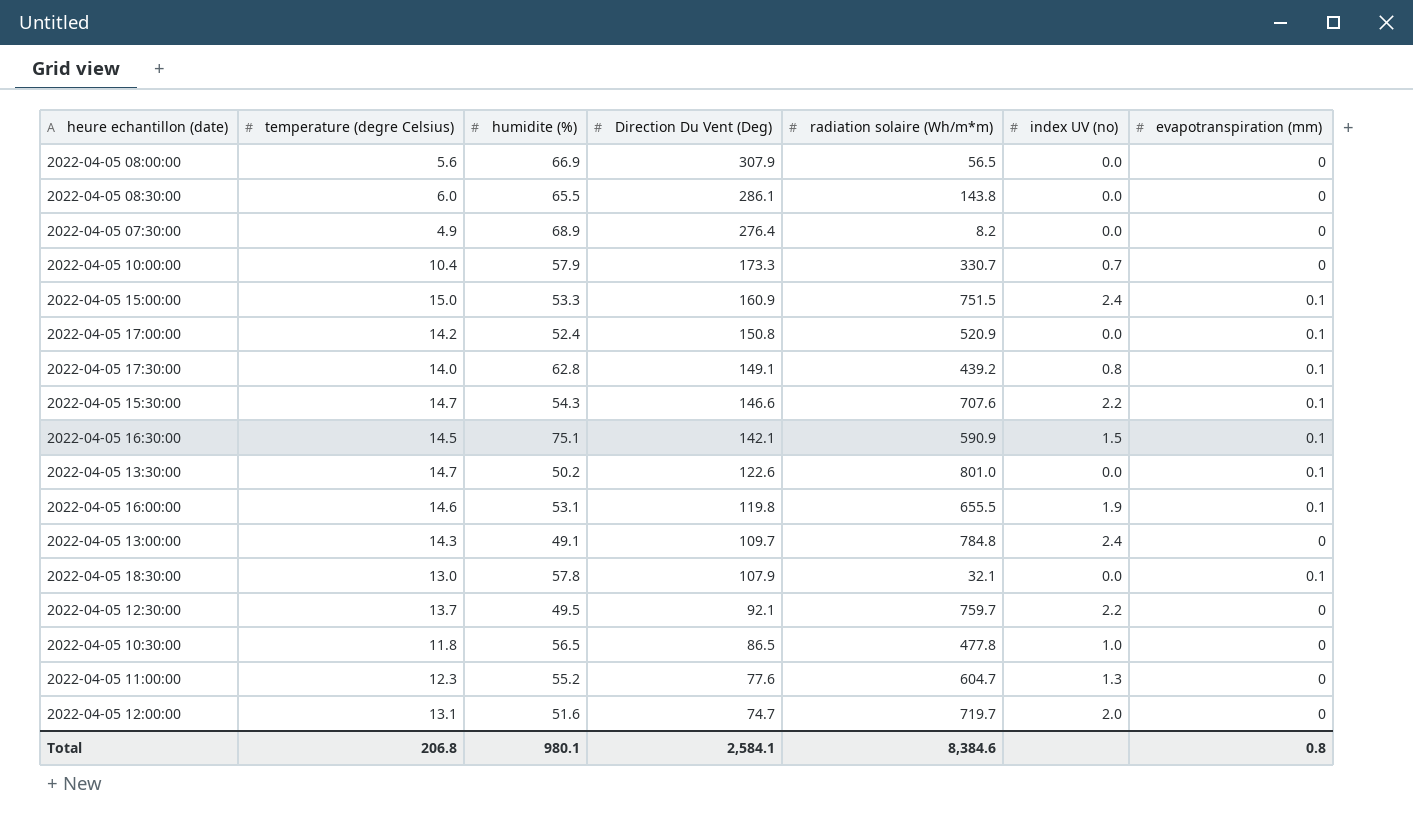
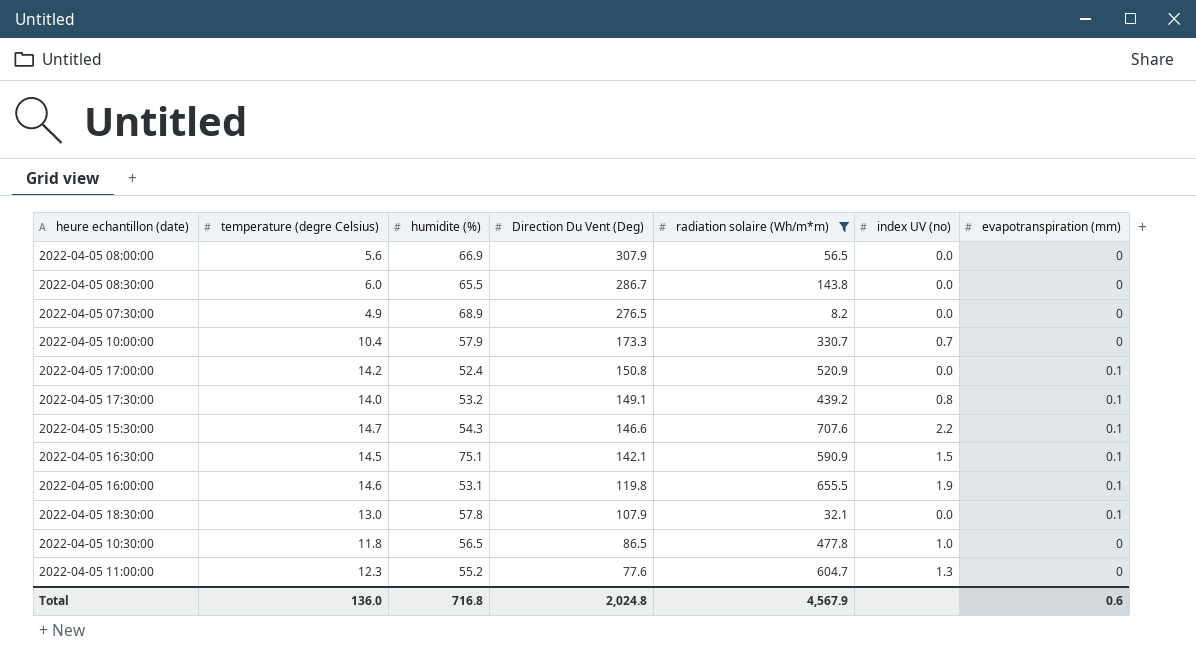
filter: none -> radiation solaire (Wh/m*m) <= 707.6
2022-04-05 08:30:00 | Direction Du Vent (Deg): 286.1 -> 286.7
2022-04-05 07:30:00 | Direction Du Vent (Deg): 276.4 -> 276.5
2022-04-05 17:30:00 | humidite (%): 62.8 -> 53.2
Total | temperature (degre Celsius): 206.8 -> 136.0
Total | humidite (%): 980.1 -> 716.8
Total | Direction Du Vent (Deg): 2,584.1 -> 2,024.8
Total | radiation solaire (Wh/m*m): 8,384.6 -> 4,567.9
Total | evapotranspiration (mm): 0.8 -> 0.6

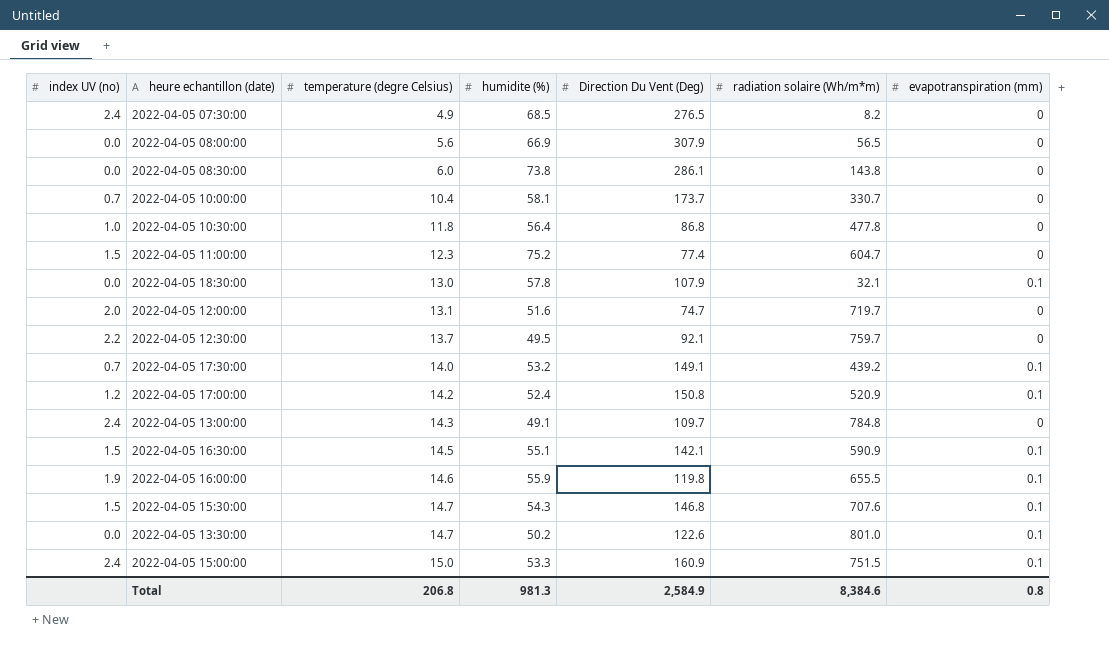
filter: radiation solaire (Wh/m*m) <= 707.6 -> none
row order: Direction Du Vent (Deg) descending -> temperature (degre Celsius) ascending
column index UV (no) | position: 6 -> 1
2022-04-05 07:30:00 | index UV (no): 0.0 -> 2.4
2022-04-05 07:30:00 | humidite (%): 68.9 -> 68.5
2022-04-05 08:30:00 | humidite (%): 65.5 -> 73.8
2022-04-05 08:30:00 | Direction Du Vent (Deg): 286.7 -> 286.1
2022-04-05 10:00:00 | humidite (%): 57.9 -> 58.1
2022-04-05 10:00:00 | Direction Du Vent (Deg): 173.3 -> 173.7
2022-04-05 10:30:00 | humidite (%): 56.5 -> 56.4
2022-04-05 10:30:00 | Direction Du Vent (Deg): 86.5 -> 86.8
2022-04-05 11:00:00 | index UV (no): 1.3 -> 1.5
2022-04-05 11:00:00 | humidite (%): 55.2 -> 75.2
2022-04-05 11:00:00 | Direction Du Vent (Deg): 77.6 -> 77.4
2022-04-05 17:30:00 | index UV (no): 0.8 -> 0.7
2022-04-05 17:00:00 | index UV (no): 0.0 -> 1.2
2022-04-05 16:30:00 | humidite (%): 75.1 -> 55.1
2022-04-05 16:00:00 | humidite (%): 53.1 -> 55.9
2022-04-05 15:30:00 | index UV (no): 2.2 -> 1.5
2022-04-05 15:30:00 | Direction Du Vent (Deg): 146.6 -> 146.8
Total | temperature (degre Celsius): 136.0 -> 206.8
Total | humidite (%): 716.8 -> 981.3
Total | Direction Du Vent (Deg): 2,024.8 -> 2,584.9
Total | radiation solaire (Wh/m*m): 4,567.9 -> 8,384.6
Total | evapotranspiration (mm): 0.6 -> 0.8

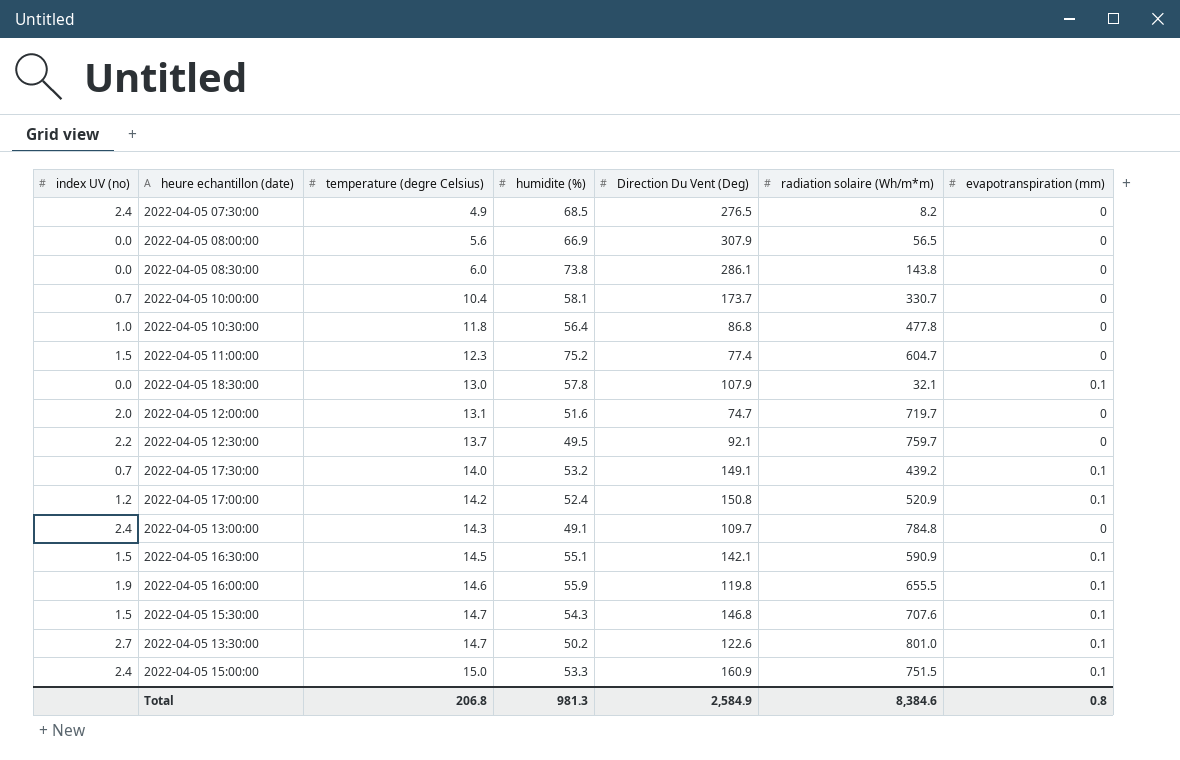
2022-04-05 13:30:00 | index UV (no): 0.0 -> 2.7

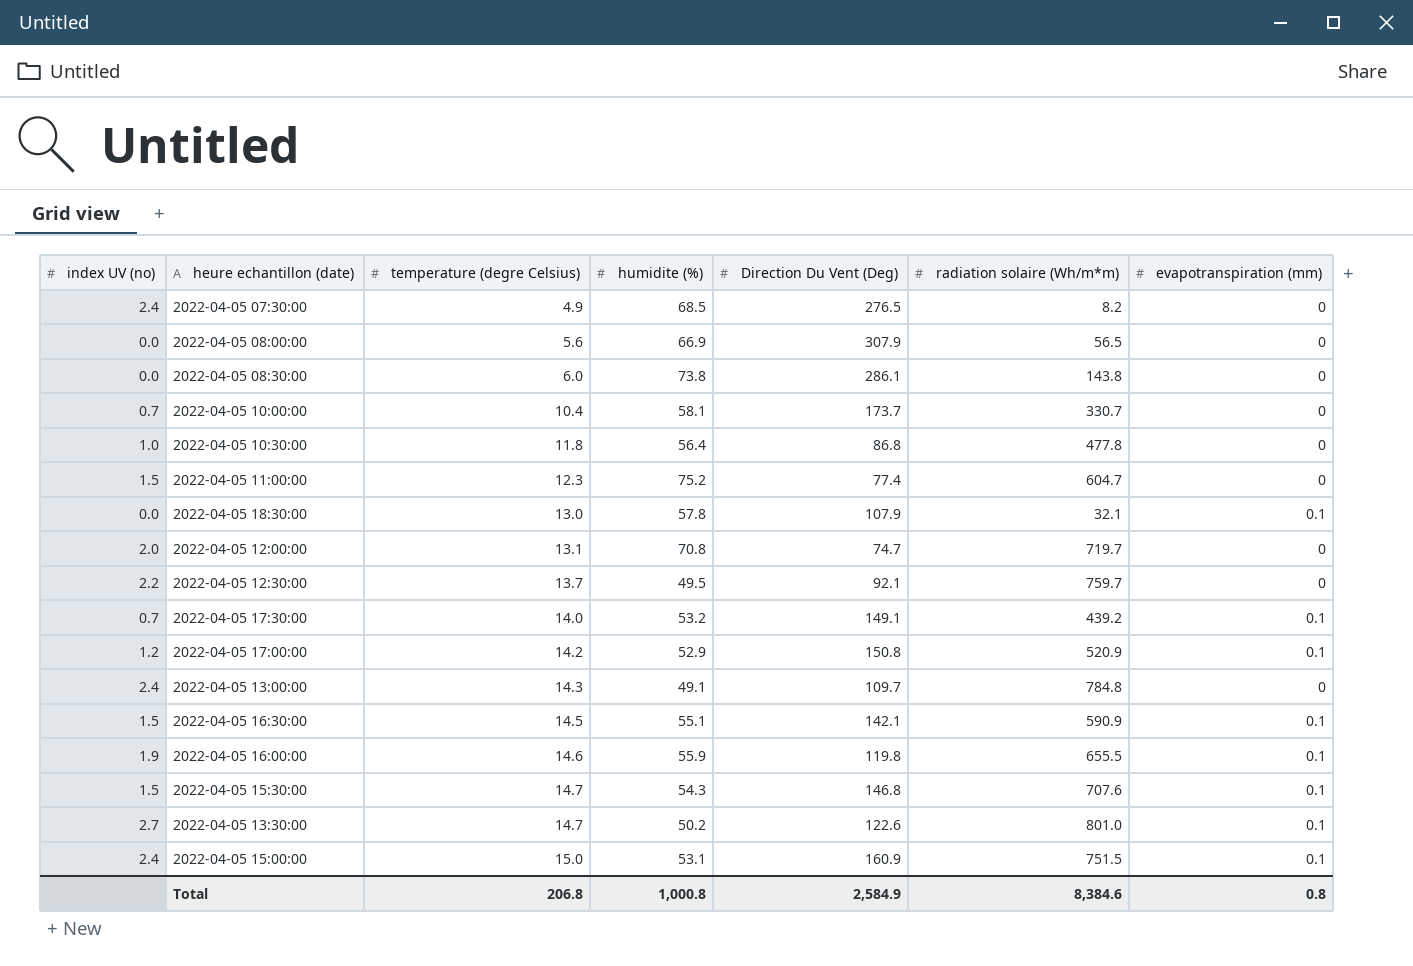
2022-04-05 12:00:00 | humidite (%): 51.6 -> 70.8
2022-04-05 17:00:00 | humidite (%): 52.4 -> 52.9
2022-04-05 15:00:00 | humidite (%): 53.3 -> 53.1
Total | humidite (%): 981.3 -> 1,000.8

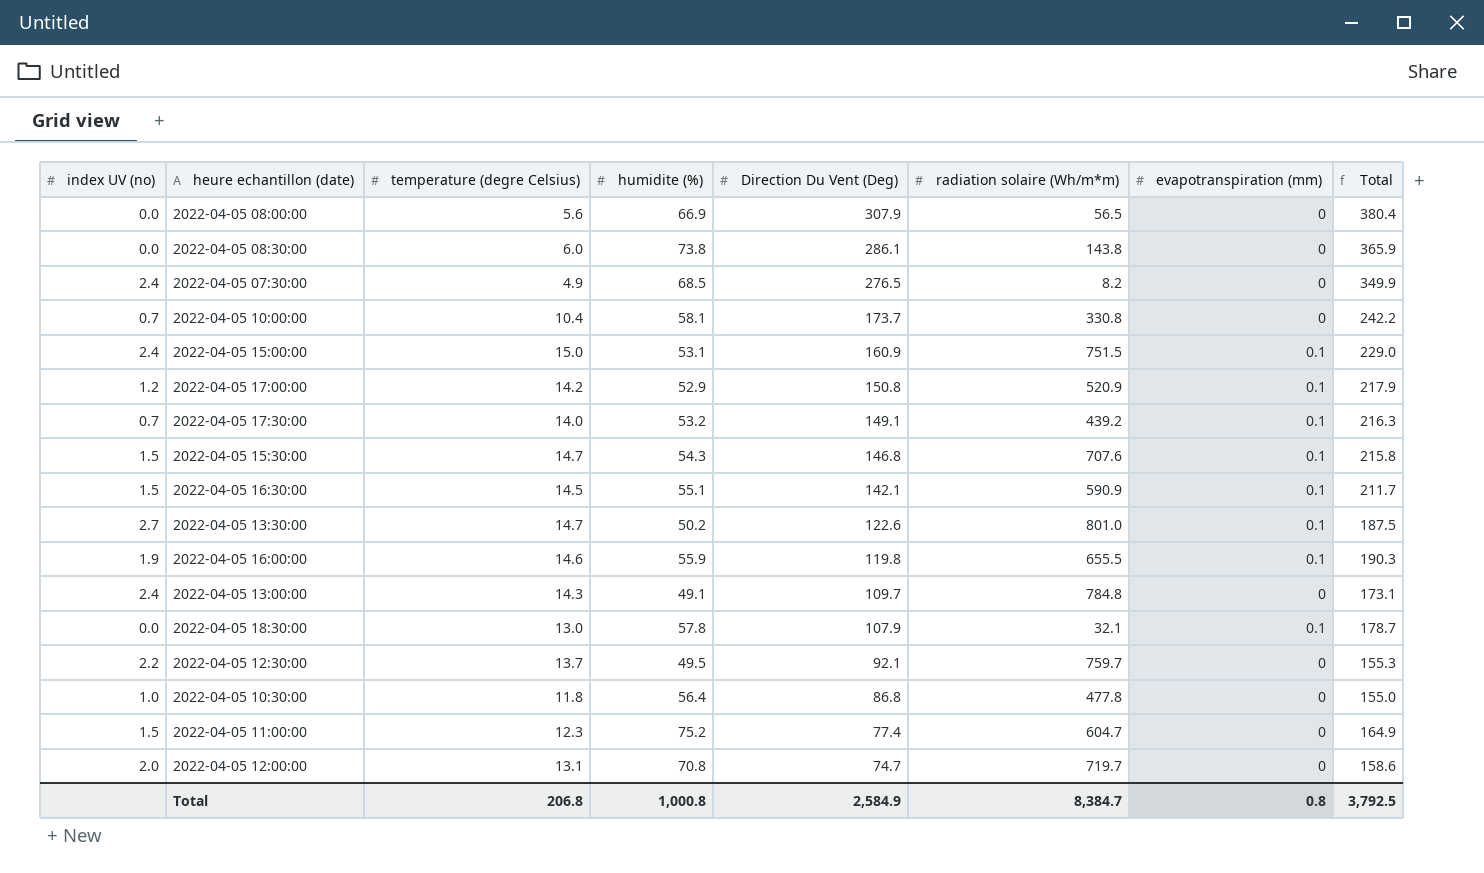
row order: temperature (degre Celsius) ascending -> Direction Du Vent (Deg) descending
column Total | formula: none -> [temperature (degre Celsius)] + [humidite (%)] + [Direction Du Vent (Deg)]
2022-04-05 10:00:00 | radiation solaire (Wh/m*m): 330.7 -> 330.8
Total | radiation solaire (Wh/m*m): 8,384.6 -> 8,384.7

